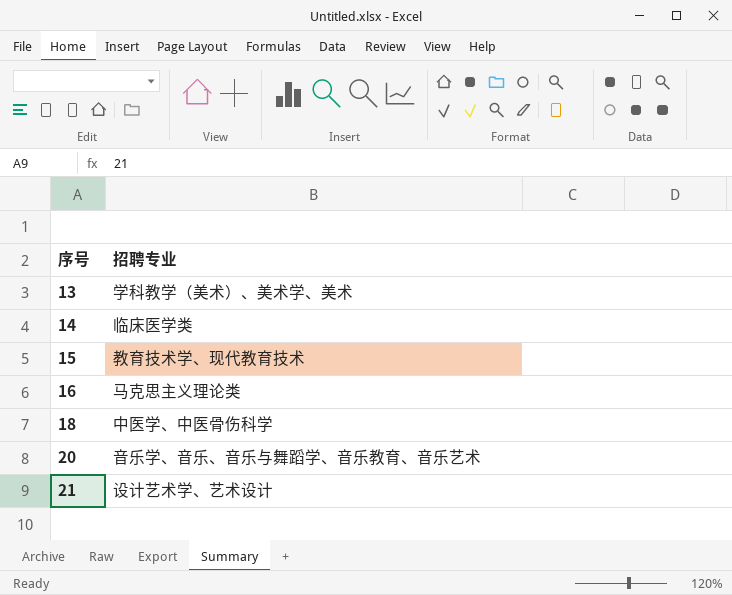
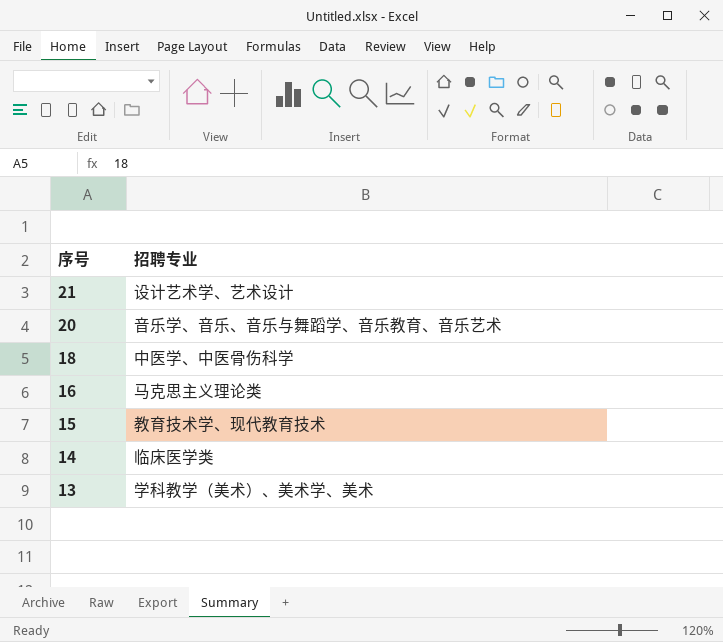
row order: 序号 ascending -> 序号 descending

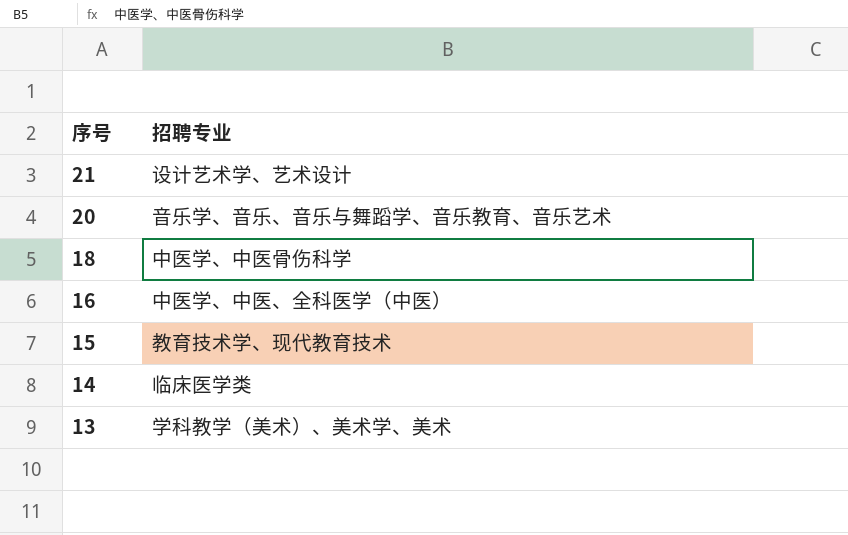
16 | 招聘专业: 马克思主义理论类 -> 中医学、中医、全科医学（中医）

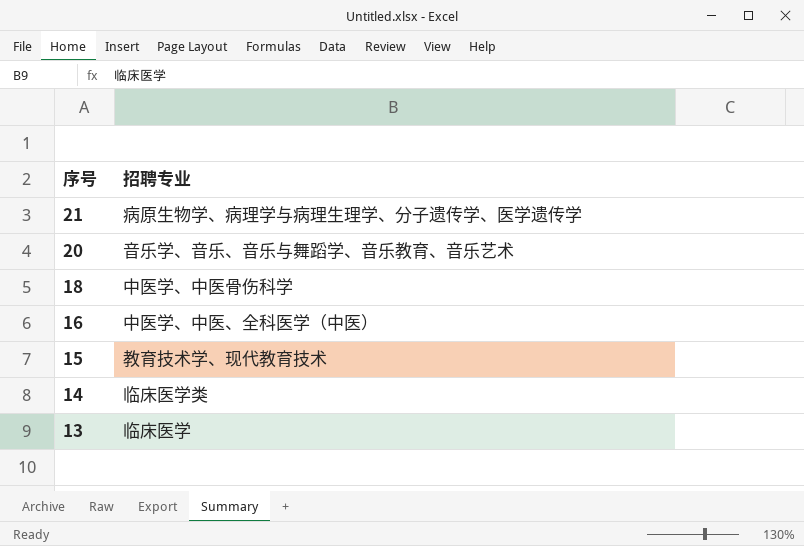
21 | 招聘专业: 设计艺术学、艺术设计 -> 病原生物学、病理学与病理生理学、分子遗传学、医学遗传学
13 | 招聘专业: 学科教学（美术）、美术学、美术 -> 临床医学

